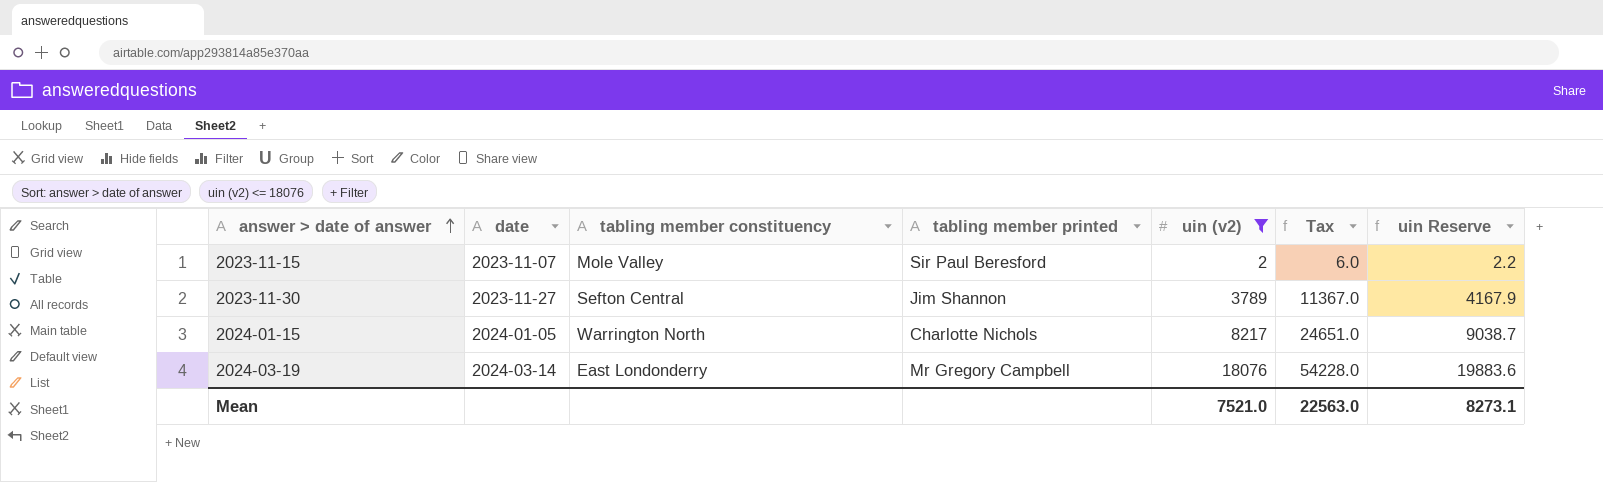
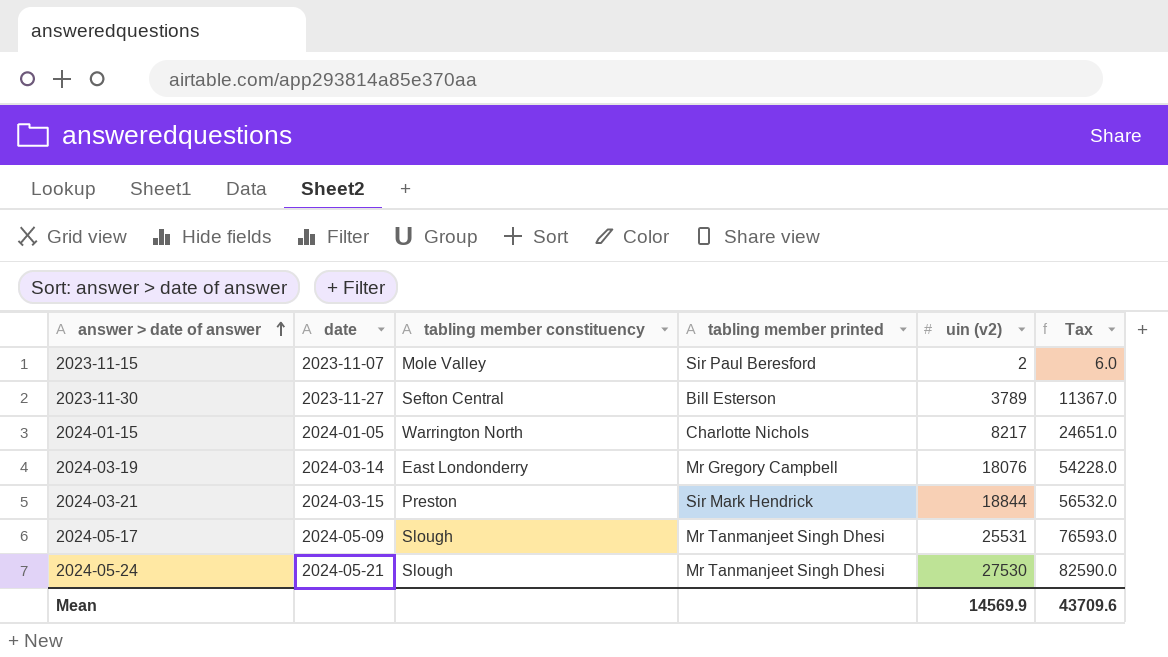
filter: uin (v2) <= 18076 -> none
column uin Reserve | formula: [uin (v2)] * 1.1 -> none
2023-11-30 | tabling member printed: Jim Shannon -> Bill Esterson
Mean | uin (v2): 7521.0 -> 14569.9
Mean | Tax: 22563.0 -> 43709.6

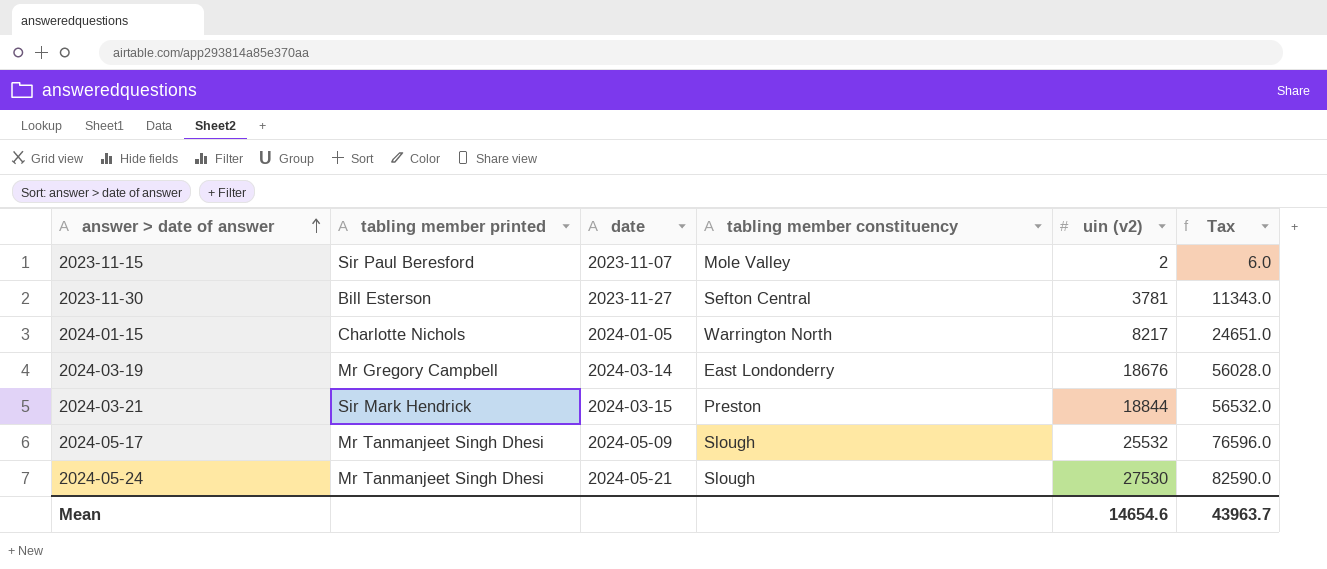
column tabling member printed | position: 4 -> 2
2023-11-30 | uin (v2): 3789 -> 3781
2023-11-30 | Tax: 11367.0 -> 11343.0
2024-03-19 | uin (v2): 18076 -> 18676
2024-03-19 | Tax: 54228.0 -> 56028.0
2024-05-17 | uin (v2): 25531 -> 25532
2024-05-17 | Tax: 76593.0 -> 76596.0
Mean | uin (v2): 14569.9 -> 14654.6
Mean | Tax: 43709.6 -> 43963.7

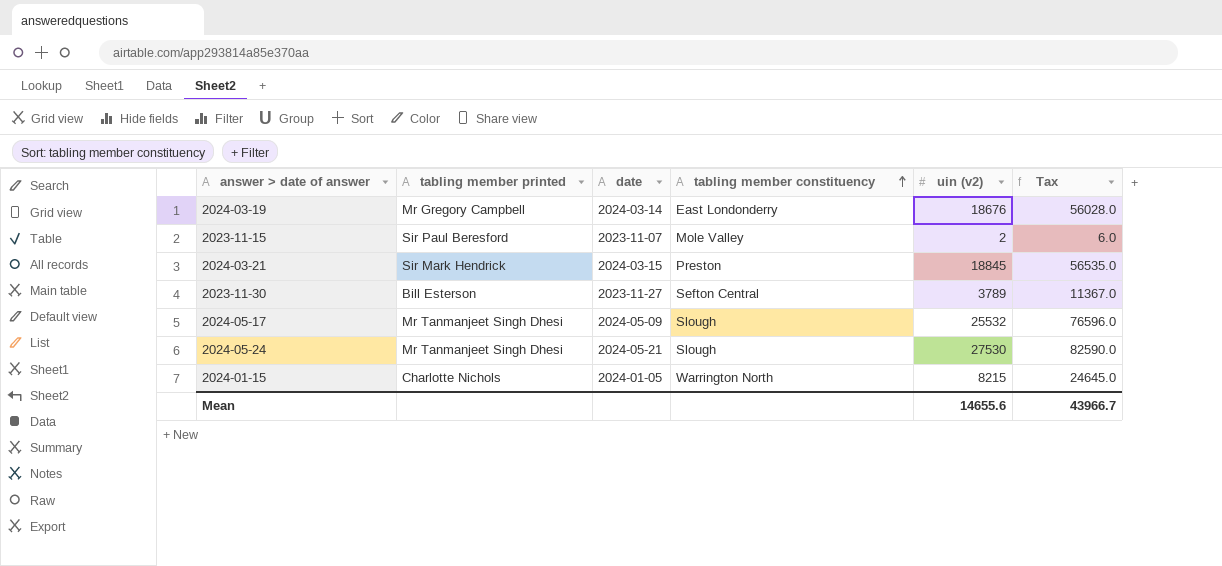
row order: answer > date of answer ascending -> tabling member constituency ascending
2024-03-21 | uin (v2): 18844 -> 18845
2024-03-21 | Tax: 56532.0 -> 56535.0
2023-11-30 | uin (v2): 3781 -> 3789
2023-11-30 | Tax: 11343.0 -> 11367.0
2024-01-15 | uin (v2): 8217 -> 8215
2024-01-15 | Tax: 24651.0 -> 24645.0
Mean | uin (v2): 14654.6 -> 14655.6
Mean | Tax: 43963.7 -> 43966.7

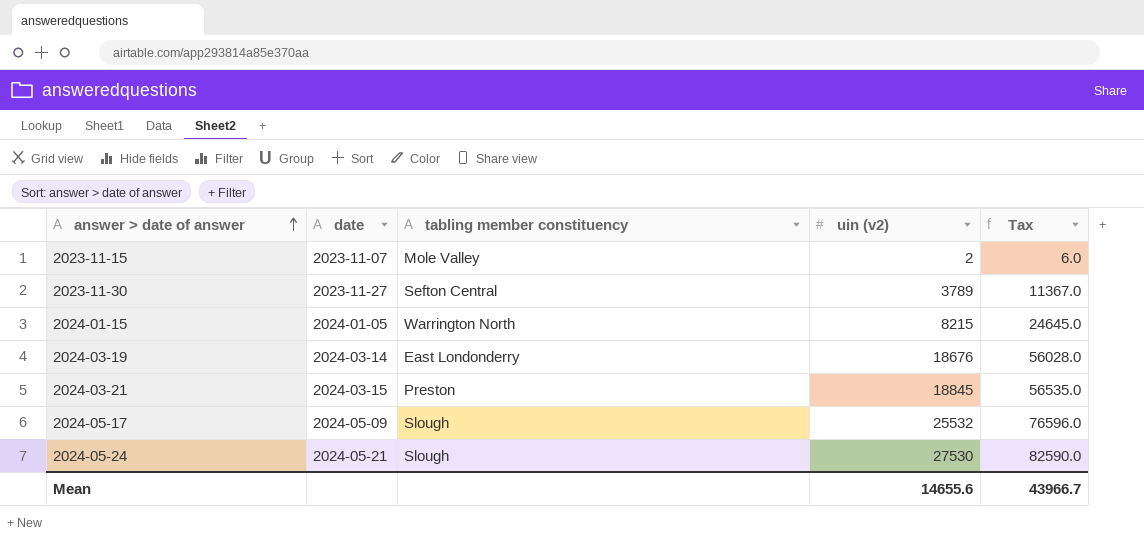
row order: tabling member constituency ascending -> answer > date of answer ascending
column tabling member printed | position: 2 -> none

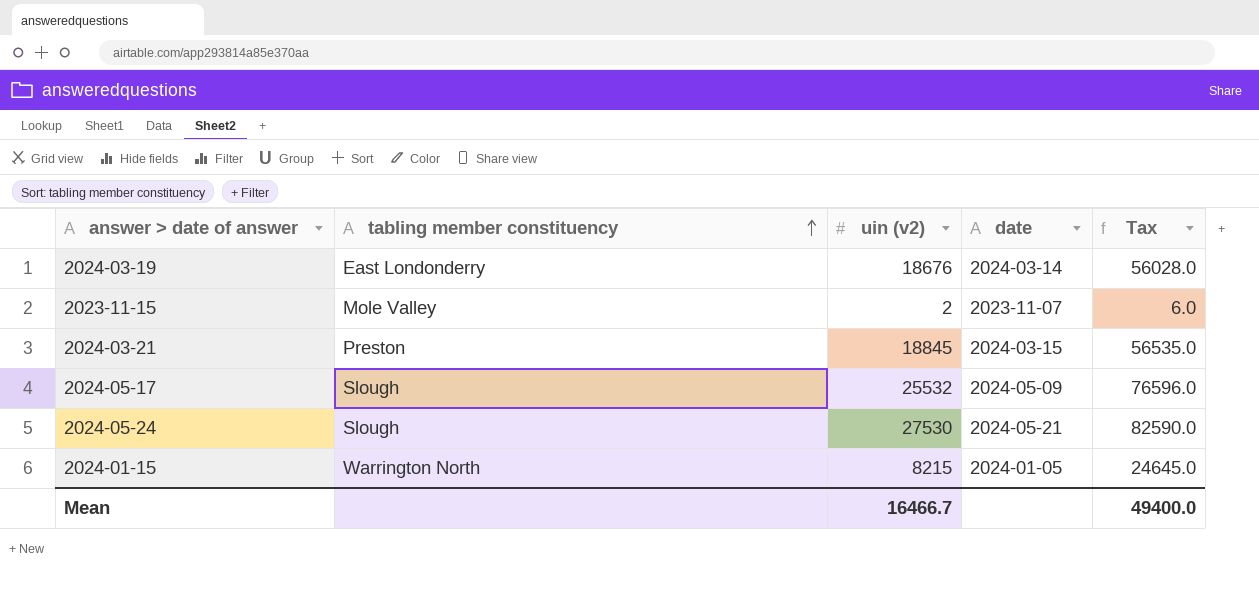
row order: answer > date of answer ascending -> tabling member constituency ascending
column date | position: 2 -> 4
row 2023-11-30: 2023-11-27 | Sefton Central | 3789 | 11367.0 -> none
Mean | uin (v2): 14655.6 -> 16466.7
Mean | Tax: 43966.7 -> 49400.0

